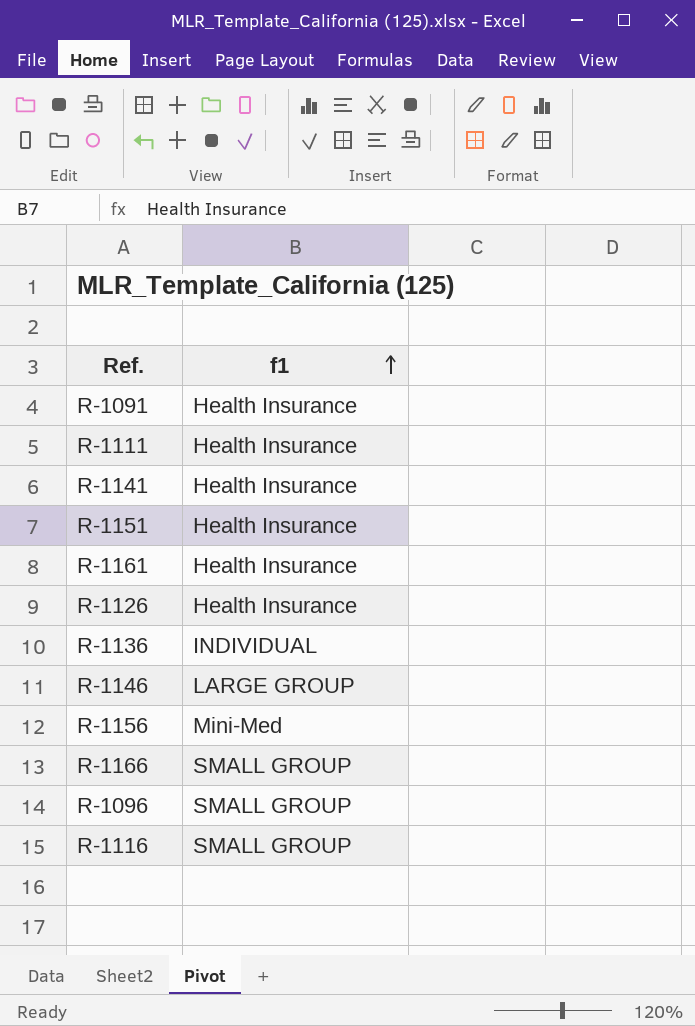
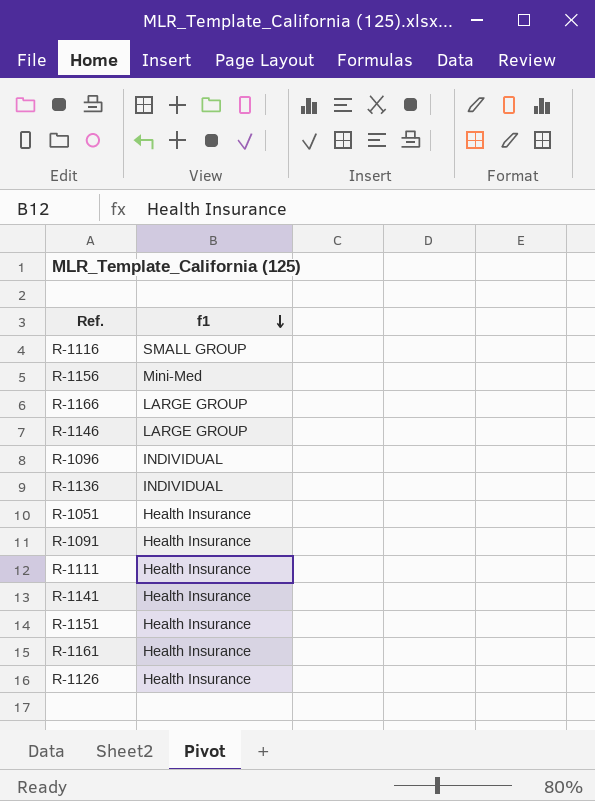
row order: f1 ascending -> f1 descending
R-1166 | f1: SMALL GROUP -> LARGE GROUP
R-1096 | f1: SMALL GROUP -> INDIVIDUAL
row R-1051: none -> Health Insurance

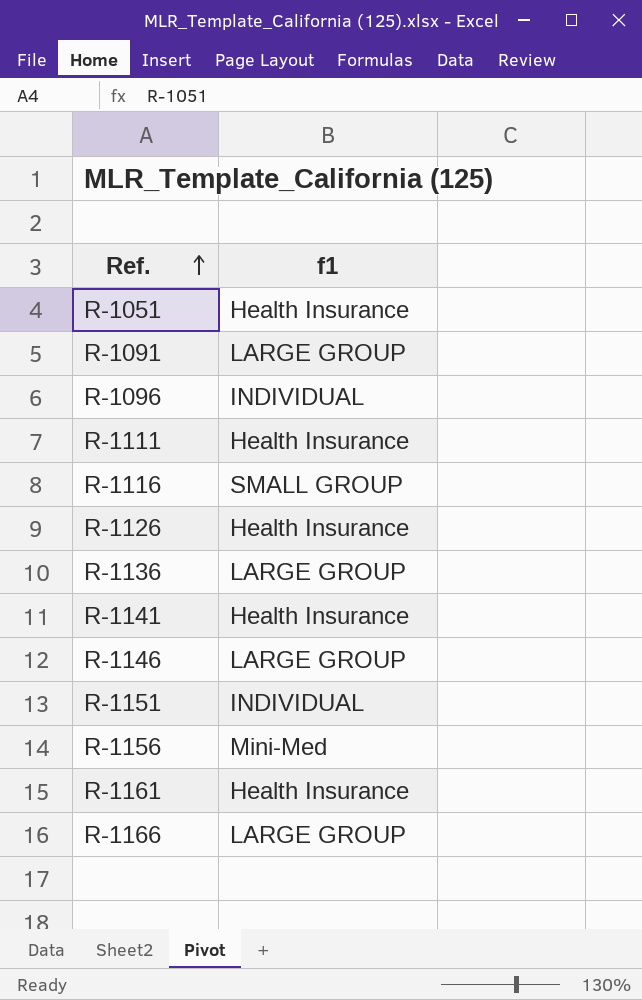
row order: f1 descending -> Ref. ascending
R-1091 | f1: Health Insurance -> LARGE GROUP
R-1136 | f1: INDIVIDUAL -> LARGE GROUP
R-1151 | f1: Health Insurance -> INDIVIDUAL

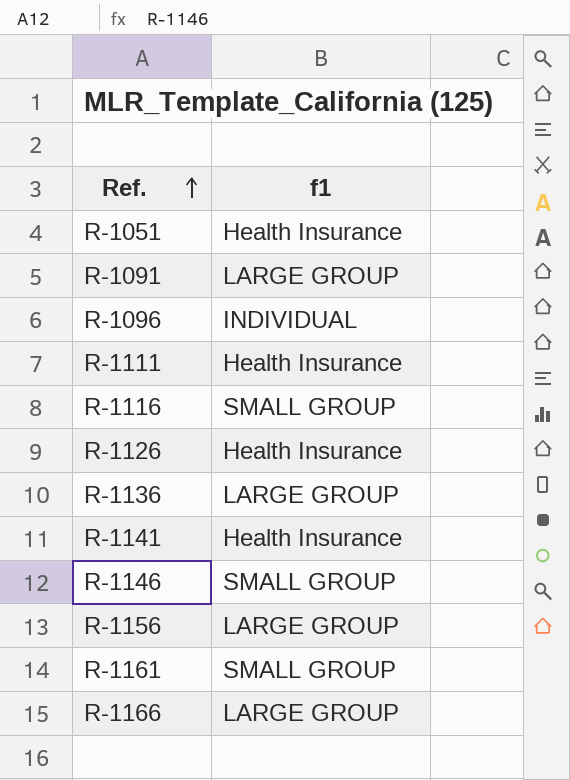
row R-1151: INDIVIDUAL -> none
R-1146 | f1: LARGE GROUP -> SMALL GROUP
R-1156 | f1: Mini-Med -> LARGE GROUP
R-1161 | f1: Health Insurance -> SMALL GROUP

